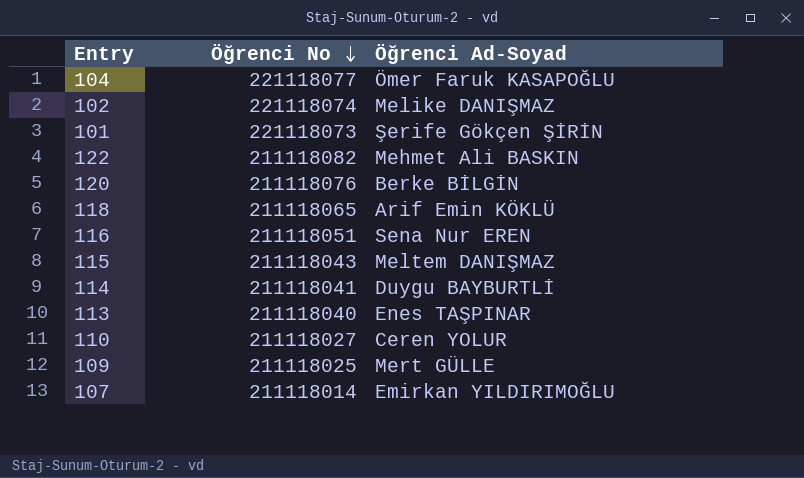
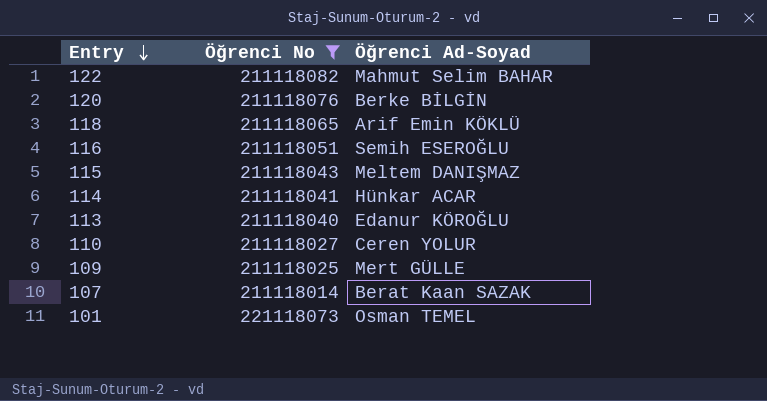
filter: none -> Öğrenci No <= 221118073
row order: Öğrenci No descending -> Entry descending
122 | Öğrenci Ad-Soyad: Mehmet Ali BASKIN -> Mahmut Selim BAHAR
116 | Öğrenci Ad-Soyad: Sena Nur EREN -> Semih ESEROĞLU
114 | Öğrenci Ad-Soyad: Duygu BAYBURTLİ -> Hünkar ACAR
113 | Öğrenci Ad-Soyad: Enes TAŞPINAR -> Edanur KÖROĞLU
107 | Öğrenci Ad-Soyad: Emirkan YILDIRIMOĞLU -> Berat Kaan SAZAK
101 | Öğrenci Ad-Soyad: Şerife Gökçen ŞİRİN -> Osman TEMEL

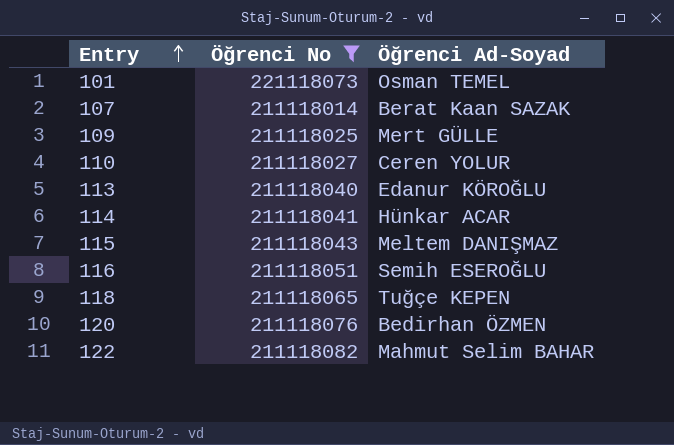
row order: Entry descending -> Entry ascending
118 | Öğrenci Ad-Soyad: Arif Emin KÖKLÜ -> Tuğçe KEPEN
120 | Öğrenci Ad-Soyad: Berke BİLGİN -> Bedirhan ÖZMEN

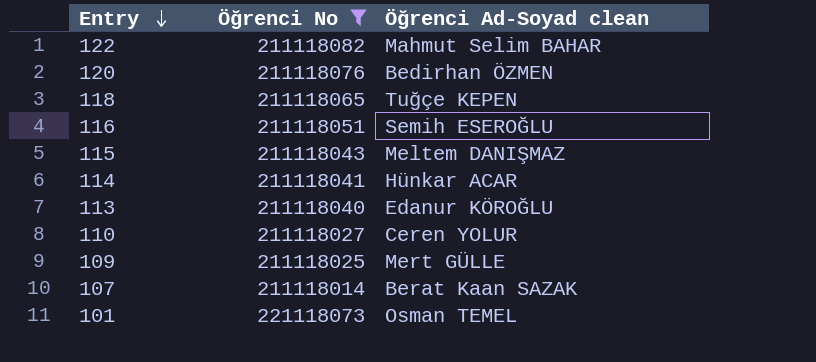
row order: Entry ascending -> Entry descending
column name: Öğrenci Ad-Soyad -> Öğrenci Ad-Soyad clean

